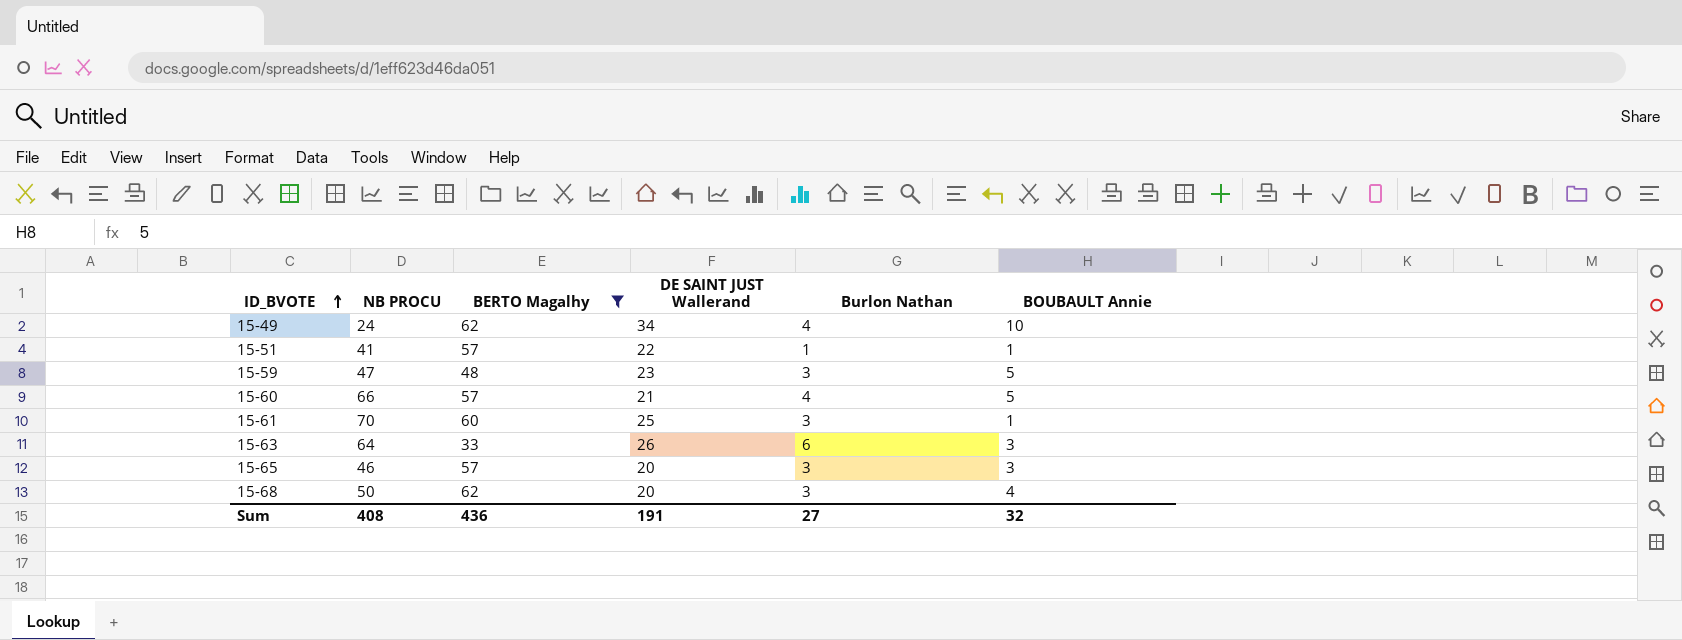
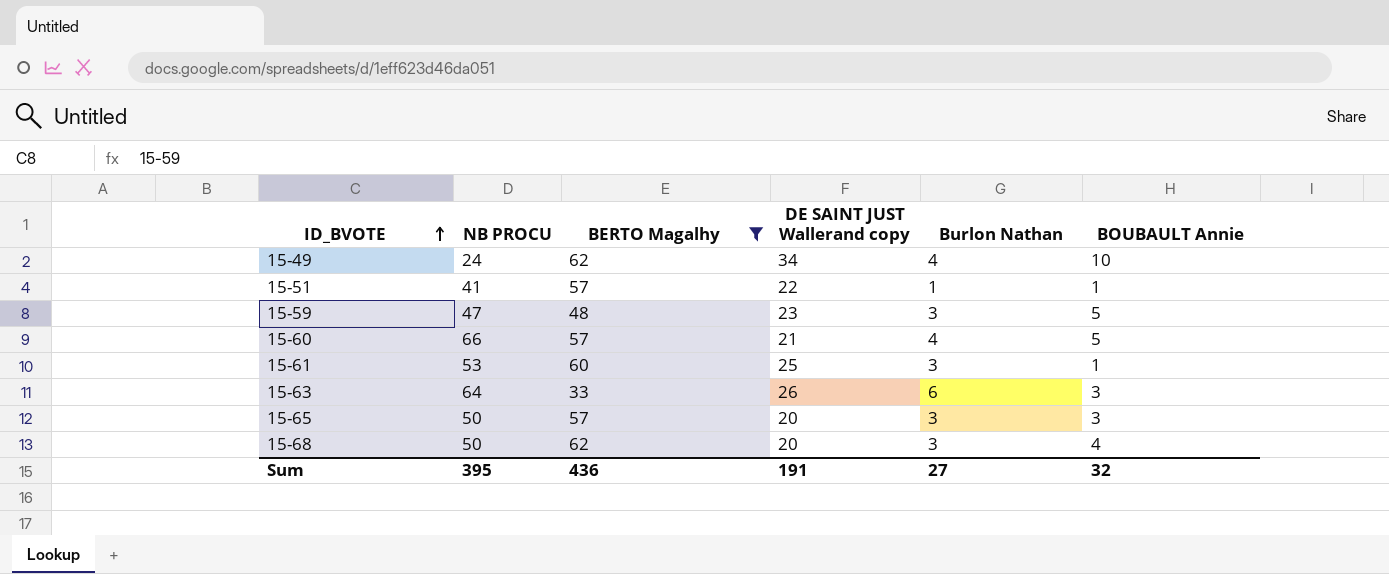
column name: DE SAINT JUST Wallerand -> DE SAINT JUST Wallerand copy
15-61 | NB PROCU: 70 -> 53
15-65 | NB PROCU: 46 -> 50
Sum | NB PROCU: 408 -> 395

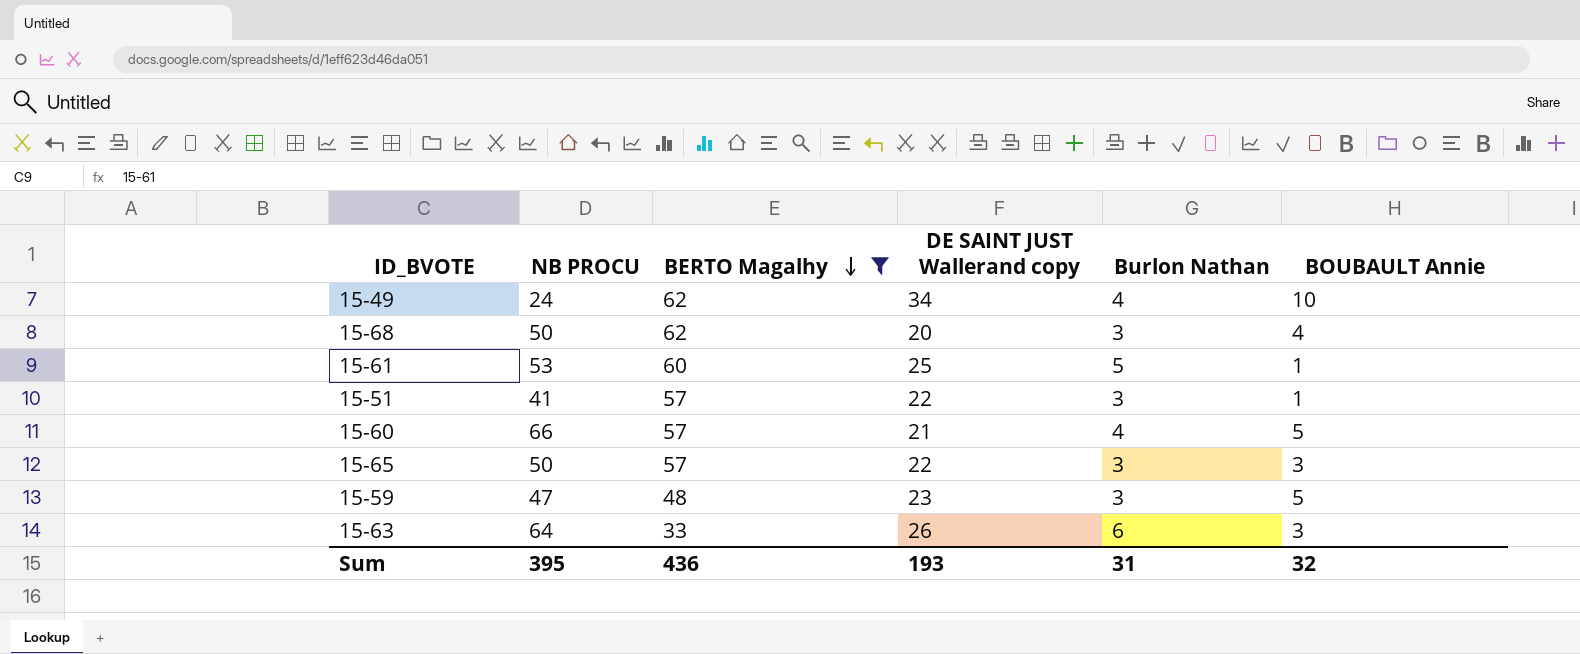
row order: ID_BVOTE ascending -> BERTO Magalhy descending
15-61 | Burlon Nathan: 3 -> 5
15-51 | Burlon Nathan: 1 -> 3
15-65 | DE SAINT JUST Wallerand copy: 20 -> 22
Sum | DE SAINT JUST Wallerand copy: 191 -> 193
Sum | Burlon Nathan: 27 -> 31

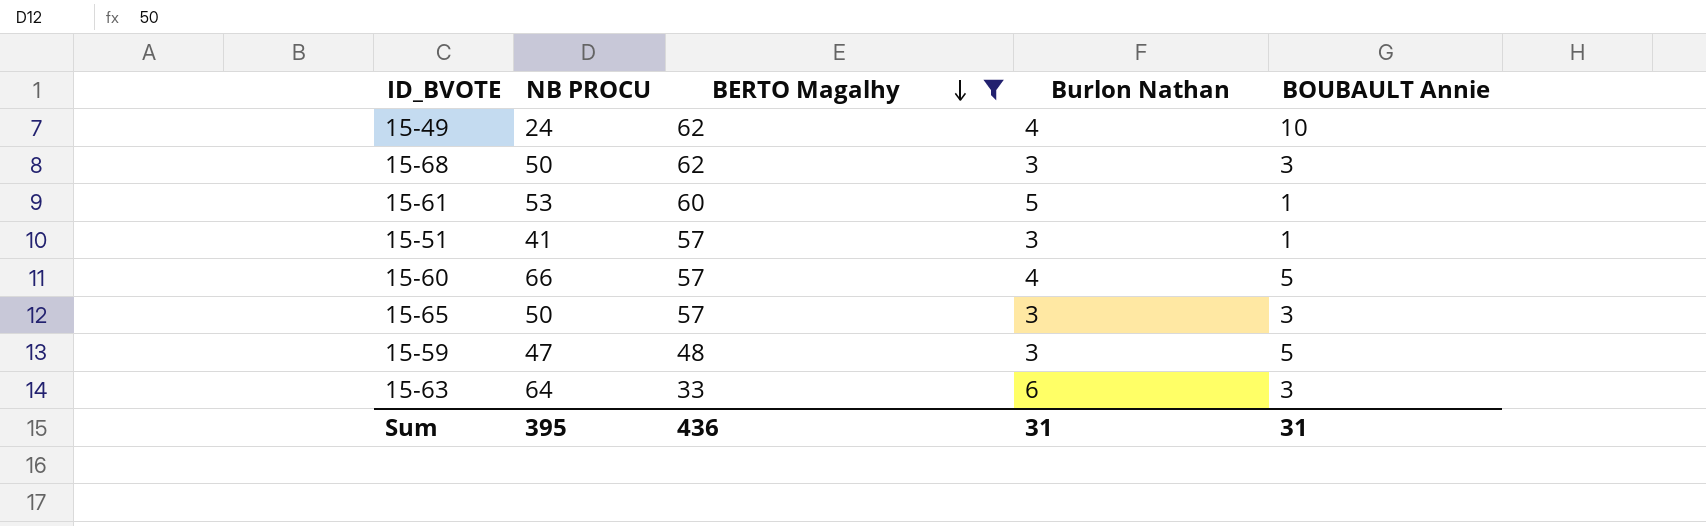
column DE SAINT JUST Wallerand copy | position: 4 -> none
15-68 | BOUBAULT Annie: 4 -> 3
Sum | BOUBAULT Annie: 32 -> 31

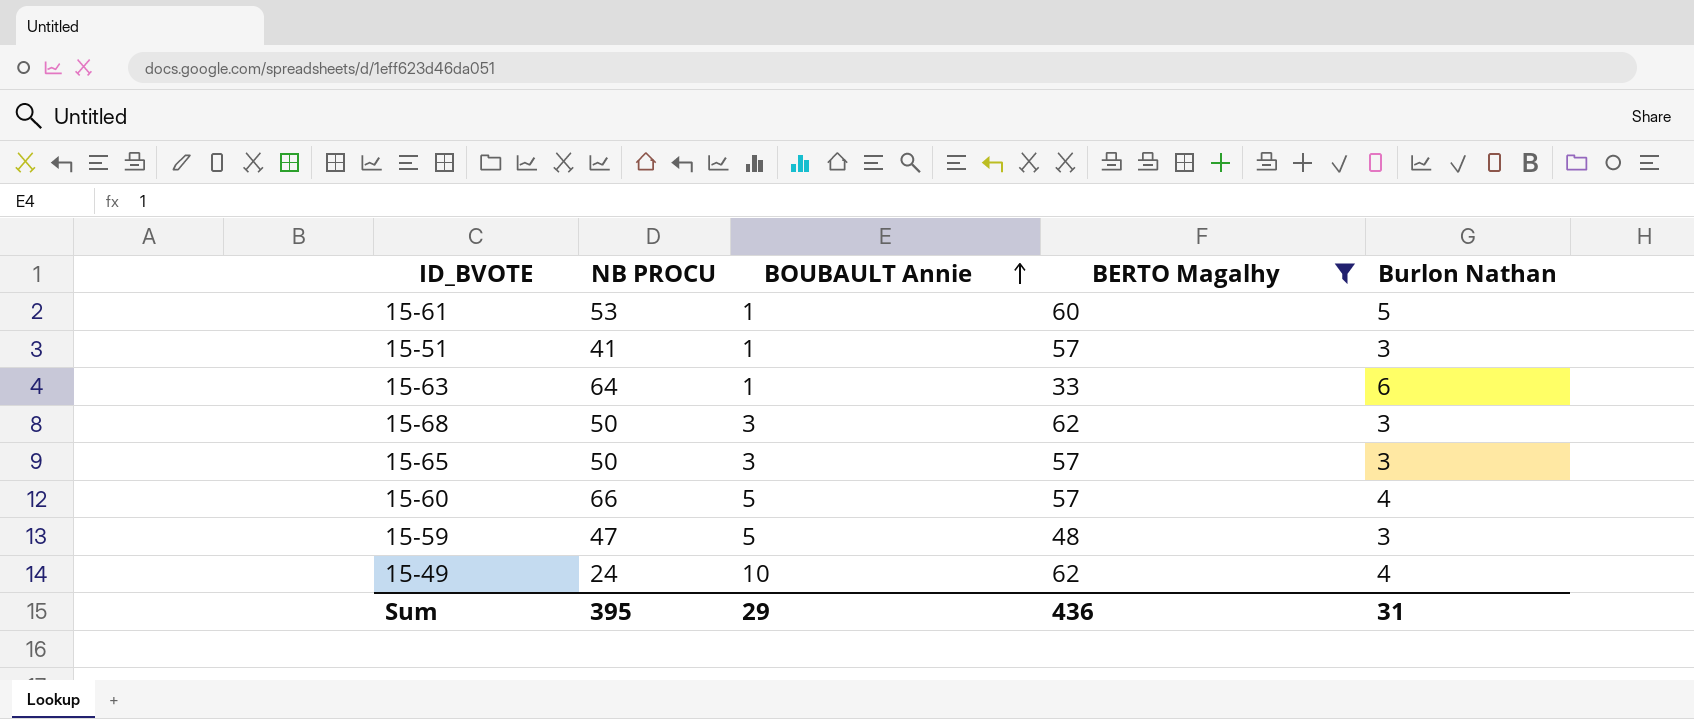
row order: BERTO Magalhy descending -> BOUBAULT Annie ascending
column BOUBAULT Annie | position: 5 -> 3
15-63 | BOUBAULT Annie: 3 -> 1
Sum | BOUBAULT Annie: 31 -> 29

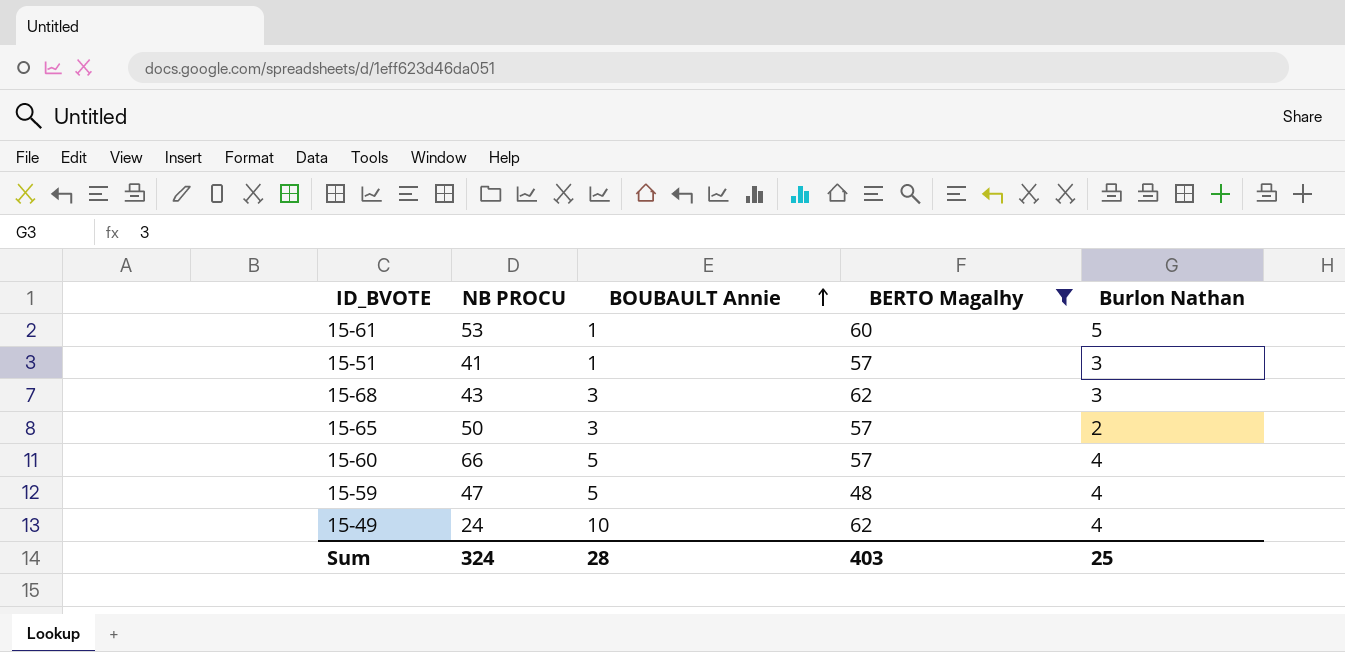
row 15-63: 64 | 1 | 33 | 6 -> none
15-68 | NB PROCU: 50 -> 43
15-65 | Burlon Nathan: 3 -> 2
15-59 | Burlon Nathan: 3 -> 4
Sum | NB PROCU: 395 -> 324
Sum | BOUBAULT Annie: 29 -> 28
Sum | BERTO Magalhy: 436 -> 403
Sum | Burlon Nathan: 31 -> 25

